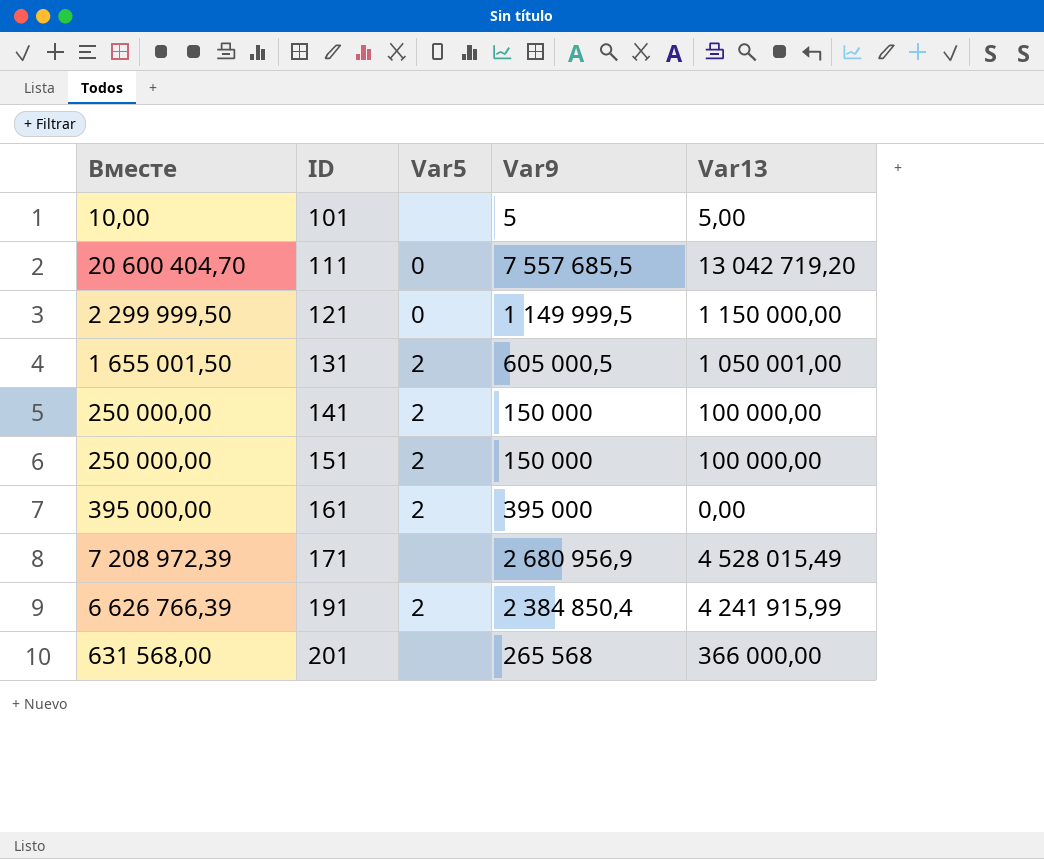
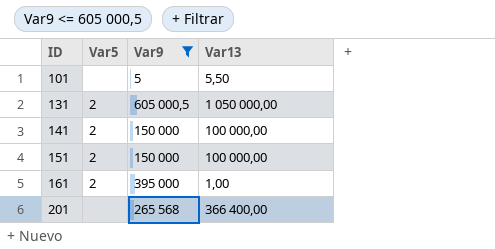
filter: none -> Var9 <= 605 000,5
column Вместе | formula: [Var9] + [Var13] -> none
101 | Var13: 5,00 -> 5,50
131 | Var13: 1 050 001,00 -> 1 050 000,00
161 | Var13: 0,00 -> 1,00
201 | Var13: 366 000,00 -> 366 400,00

